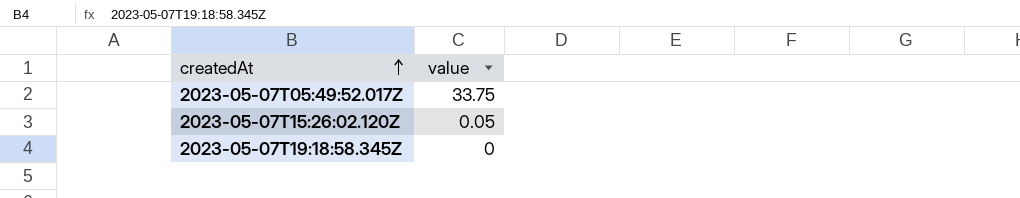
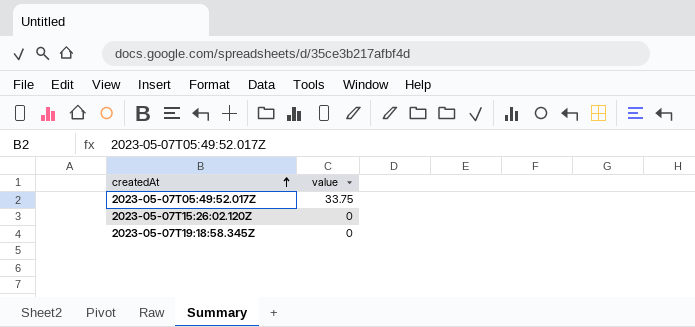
2023-05-07T15:26:02.120Z | value: 0.05 -> 0

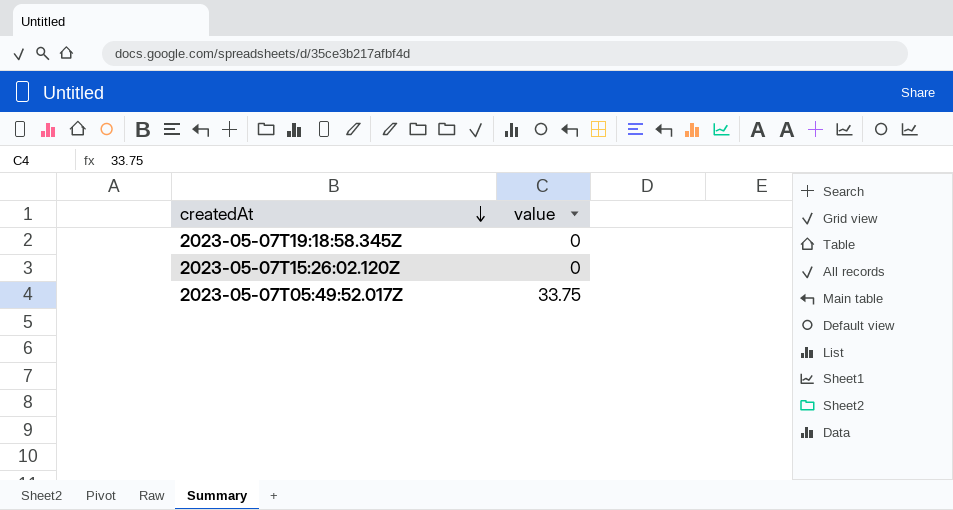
row order: createdAt ascending -> createdAt descending

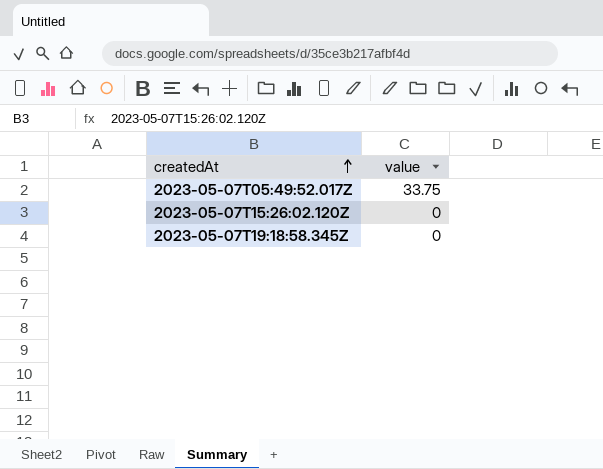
row order: createdAt descending -> createdAt ascending

